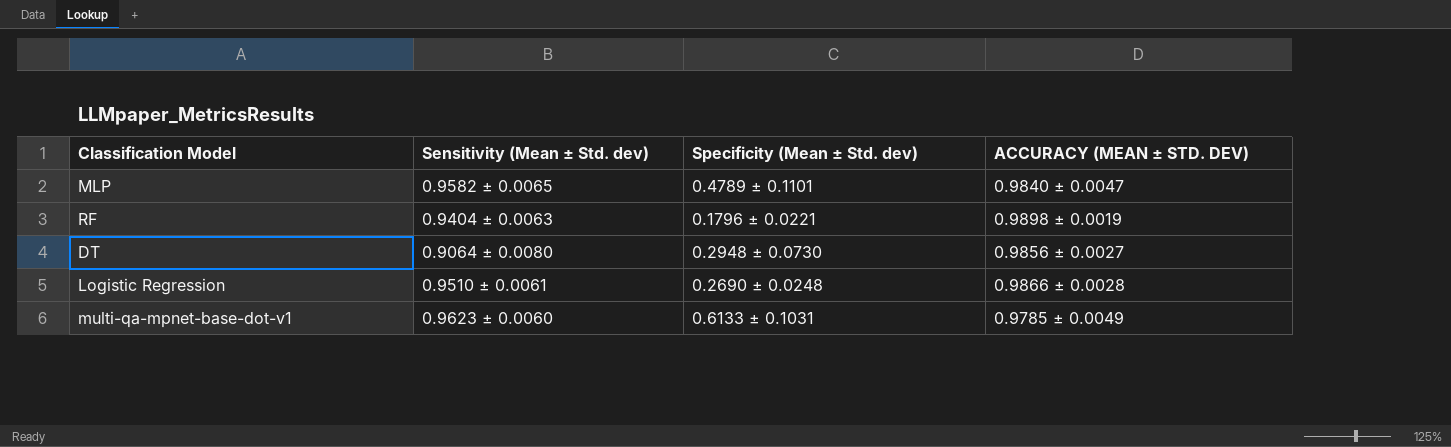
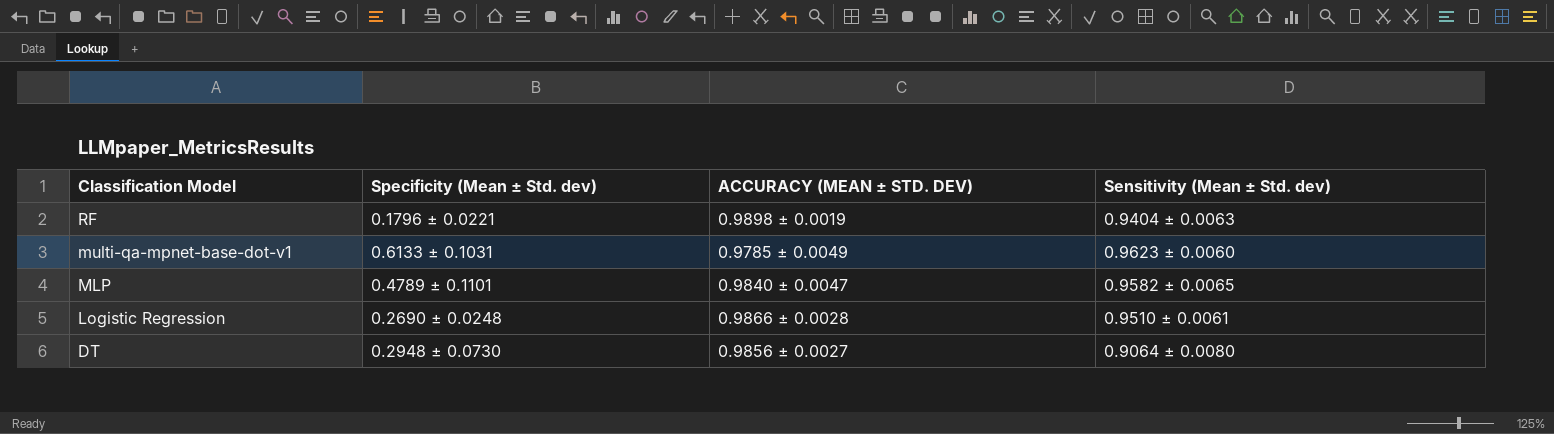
row order: none -> Classification Model descending
column Sensitivity (Mean ± Std. dev) | position: 2 -> 4

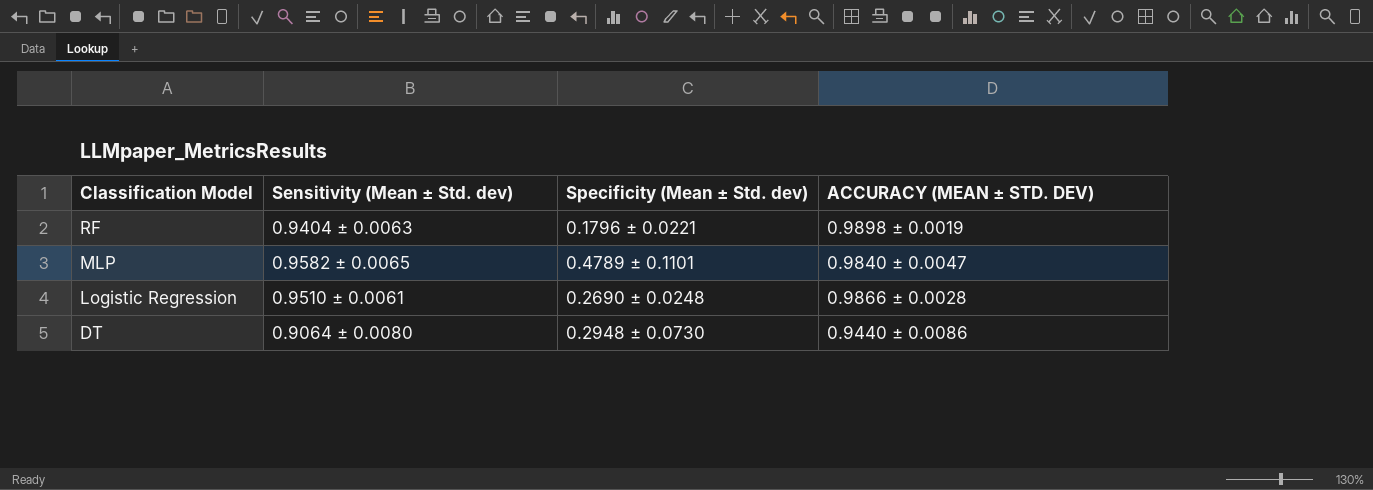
column Sensitivity (Mean ± Std. dev) | position: 4 -> 2
row multi-qa-mpnet-base-dot-v1: 0.6133 ± 0.1031 | 0.9785 ± 0.0049 | 0.9623 ± 0.0060 -> none
DT | ACCURACY (MEAN ± STD. DEV): 0.9856 ± 0.0027 -> 0.9440 ± 0.0086

